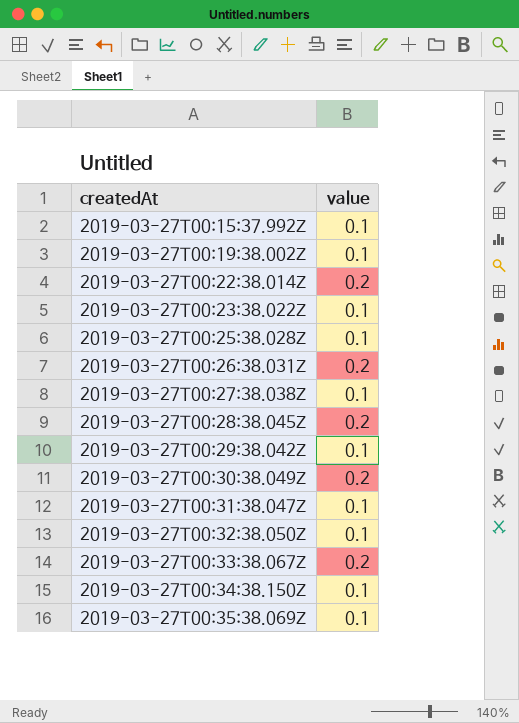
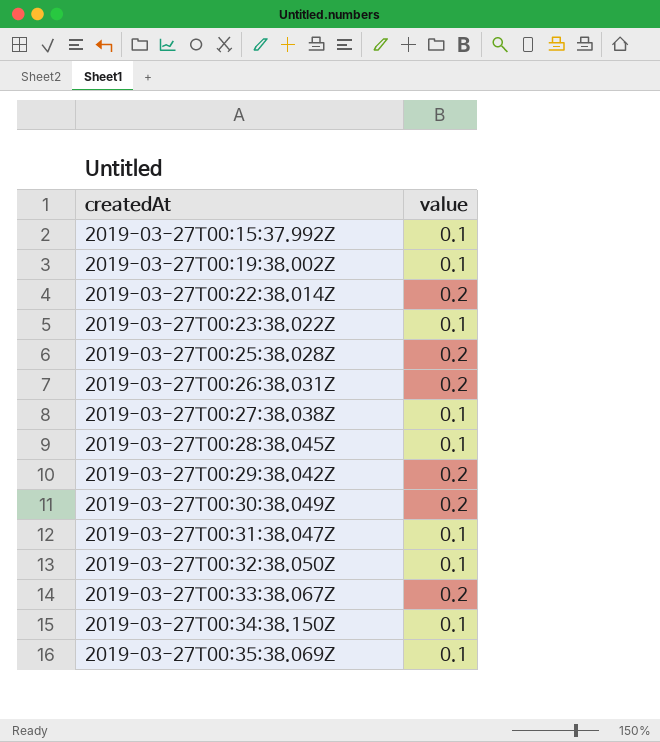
2019-03-27T00:25:38.028Z | value: 0.1 -> 0.2
2019-03-27T00:28:38.045Z | value: 0.2 -> 0.1
2019-03-27T00:29:38.042Z | value: 0.1 -> 0.2

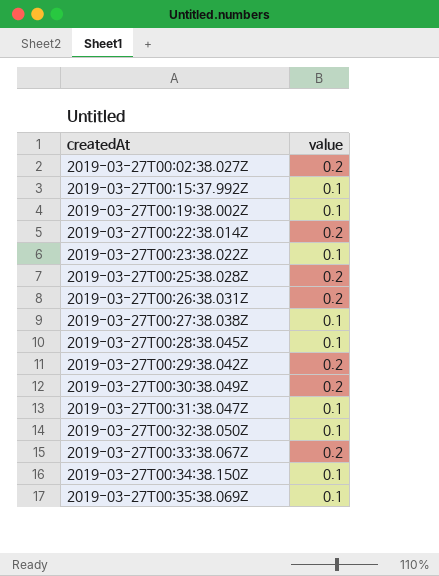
row 2019-03-27T00:02:38.027Z: none -> 0.2

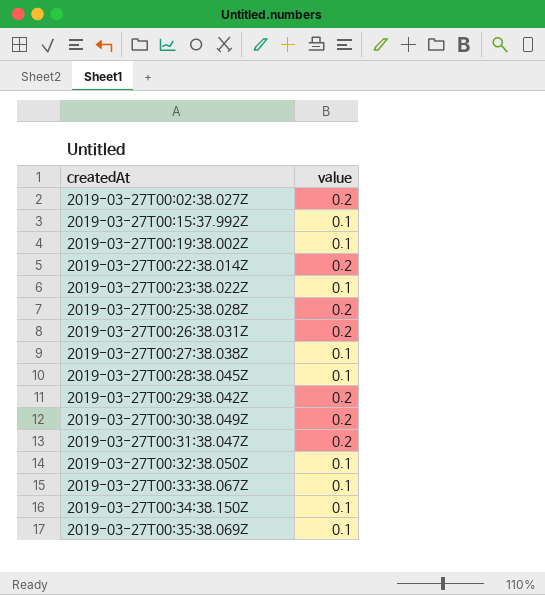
2019-03-27T00:31:38.047Z | value: 0.1 -> 0.2
2019-03-27T00:33:38.067Z | value: 0.2 -> 0.1

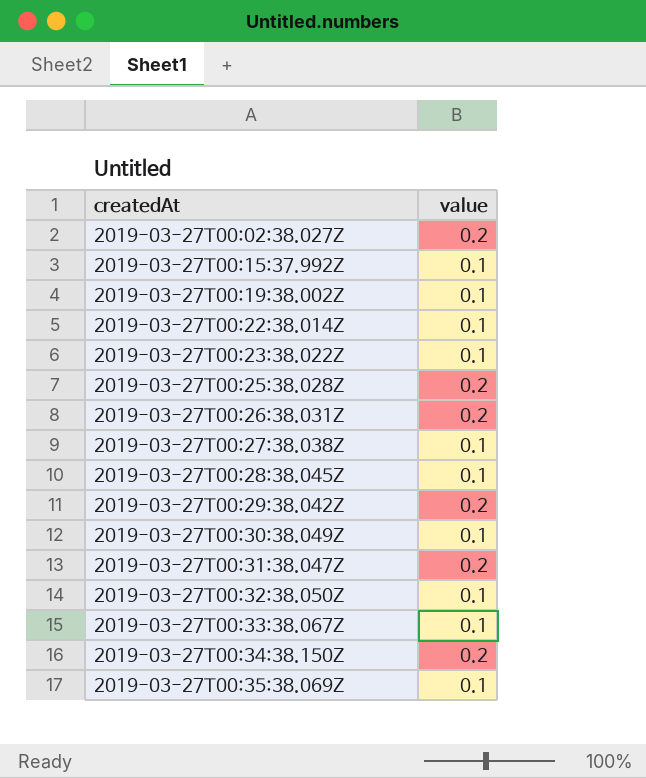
2019-03-27T00:22:38.014Z | value: 0.2 -> 0.1
2019-03-27T00:30:38.049Z | value: 0.2 -> 0.1
2019-03-27T00:34:38.150Z | value: 0.1 -> 0.2

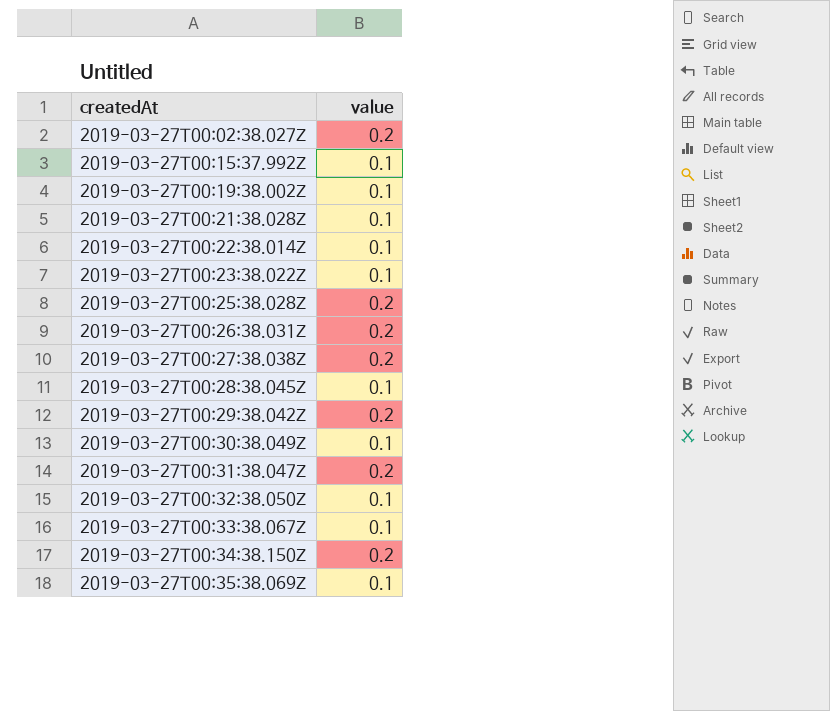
row 2019-03-27T00:21:38.028Z: none -> 0.1
2019-03-27T00:27:38.038Z | value: 0.1 -> 0.2

